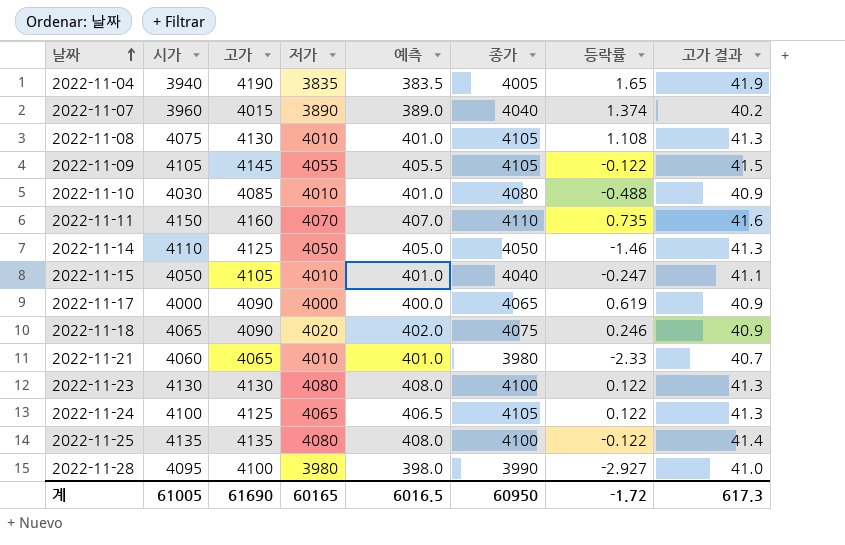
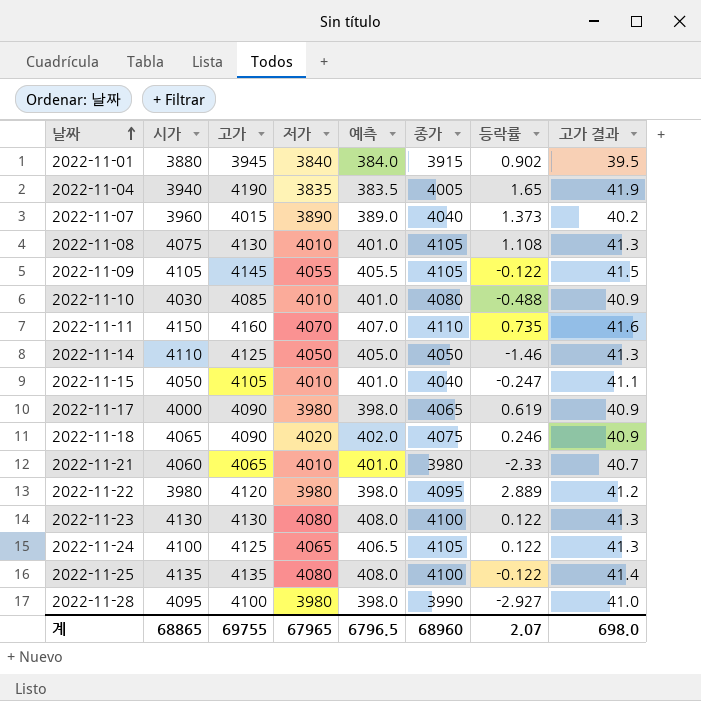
row 2022-11-01: none -> 3880 | 3945 | 3840 | 384.0 | 3915 | 0.902 | 39.5
2022-11-07 | 등락률: 1.374 -> 1.373
2022-11-17 | 저가: 4000 -> 3980
2022-11-17 | 예측: 400.0 -> 398.0
row 2022-11-22: none -> 3980 | 4120 | 3980 | 398.0 | 4095 | 2.889 | 41.2
계 | 시가: 61005 -> 68865
계 | 고가: 61690 -> 69755
계 | 저가: 60165 -> 67965
계 | 예측: 6016.5 -> 6796.5
계 | 종가: 60950 -> 68960
계 | 등락률: -1.72 -> 2.07
계 | 고가 결과: 617.3 -> 698.0

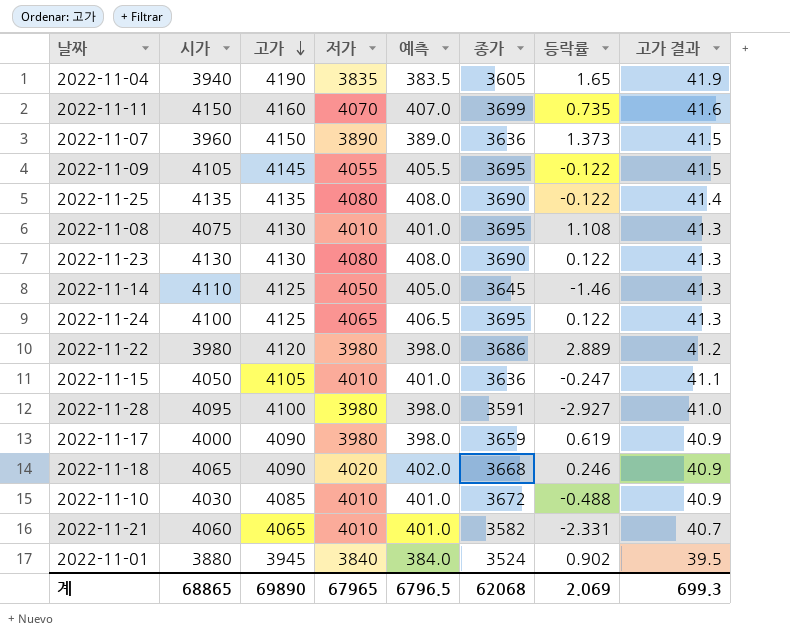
row order: 날짜 ascending -> 고가 descending
2022-11-04 | 종가: 4005 -> 3605
2022-11-11 | 종가: 4110 -> 3699
2022-11-07 | 고가: 4015 -> 4150
2022-11-07 | 종가: 4040 -> 3636
2022-11-07 | 고가 결과: 40.2 -> 41.5
2022-11-09 | 종가: 4105 -> 3695
2022-11-25 | 종가: 4100 -> 3690
2022-11-08 | 종가: 4105 -> 3695
2022-11-23 | 종가: 4100 -> 3690
2022-11-14 | 종가: 4050 -> 3645
2022-11-24 | 종가: 4105 -> 3695
2022-11-22 | 종가: 4095 -> 3686
2022-11-15 | 종가: 4040 -> 3636
2022-11-28 | 종가: 3990 -> 3591
2022-11-17 | 종가: 4065 -> 3659
2022-11-18 | 종가: 4075 -> 3668
2022-11-10 | 종가: 4080 -> 3672
2022-11-21 | 종가: 3980 -> 3582
2022-11-21 | 등락률: -2.33 -> -2.331
2022-11-01 | 종가: 3915 -> 3524
계 | 고가: 69755 -> 69890
계 | 종가: 68960 -> 62068
계 | 등락률: 2.07 -> 2.069
계 | 고가 결과: 698.0 -> 699.3

